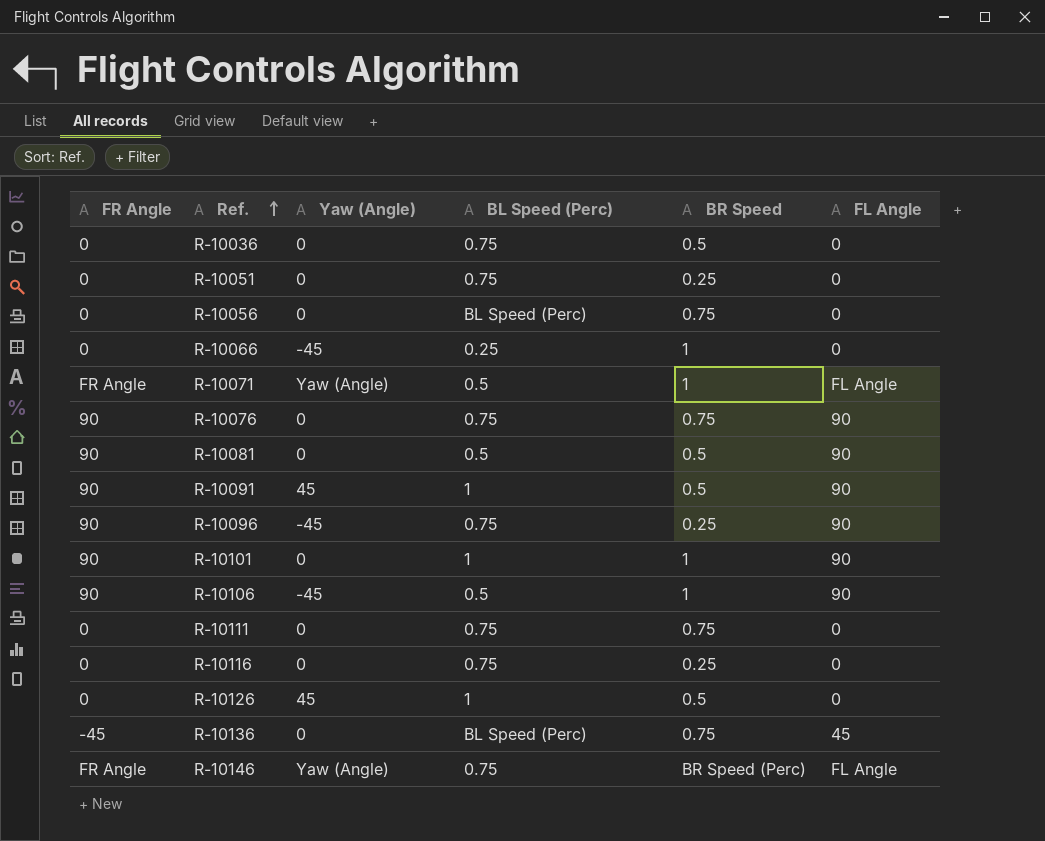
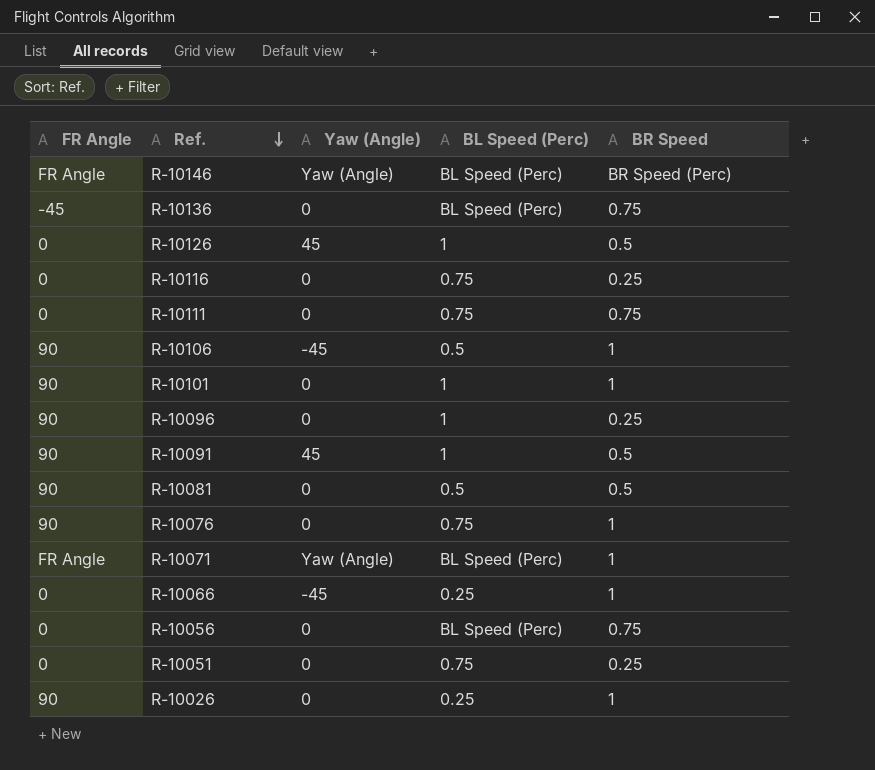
row order: Ref. ascending -> Ref. descending
column FL Angle | position: 6 -> none
row R-10036: 0 | 0 | 0.75 | 0.5 | 0 -> none
R-10146 | BL Speed (Perc): 0.75 -> BL Speed (Perc)
R-10096 | Yaw (Angle): -45 -> 0
R-10096 | BL Speed (Perc): 0.75 -> 1
R-10076 | BR Speed: 0.75 -> 1
R-10071 | BL Speed (Perc): 0.5 -> BL Speed (Perc)
row R-10026: none -> 90 | 0 | 0.25 | 1

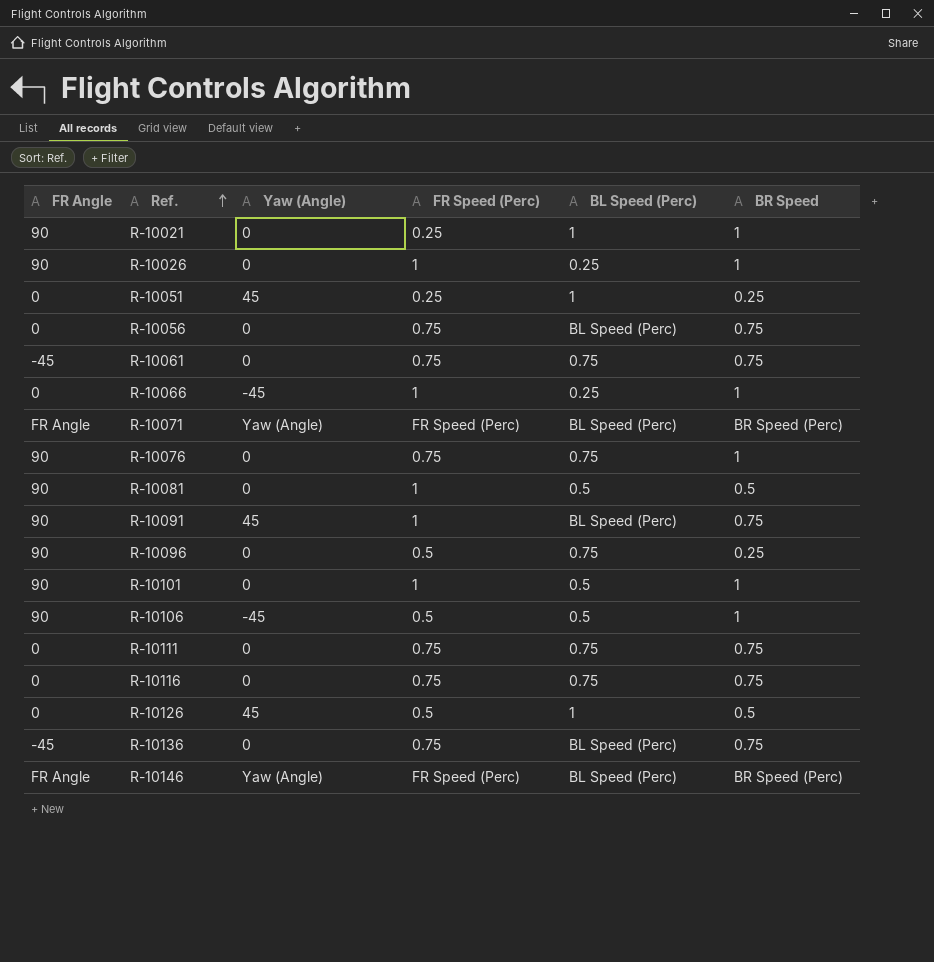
row order: Ref. descending -> Ref. ascending
column FR Speed (Perc) | position: none -> 4
row R-10021: none -> 90 | 0 | 0.25 | 1 | 1
R-10051 | Yaw (Angle): 0 -> 45
R-10051 | BL Speed (Perc): 0.75 -> 1
row R-10061: none -> -45 | 0 | 0.75 | 0.75 | 0.75
R-10071 | BR Speed: 1 -> BR Speed (Perc)
R-10091 | BL Speed (Perc): 1 -> BL Speed (Perc)
R-10091 | BR Speed: 0.5 -> 0.75
R-10096 | BL Speed (Perc): 1 -> 0.75
R-10101 | BL Speed (Perc): 1 -> 0.5
R-10116 | BR Speed: 0.25 -> 0.75

